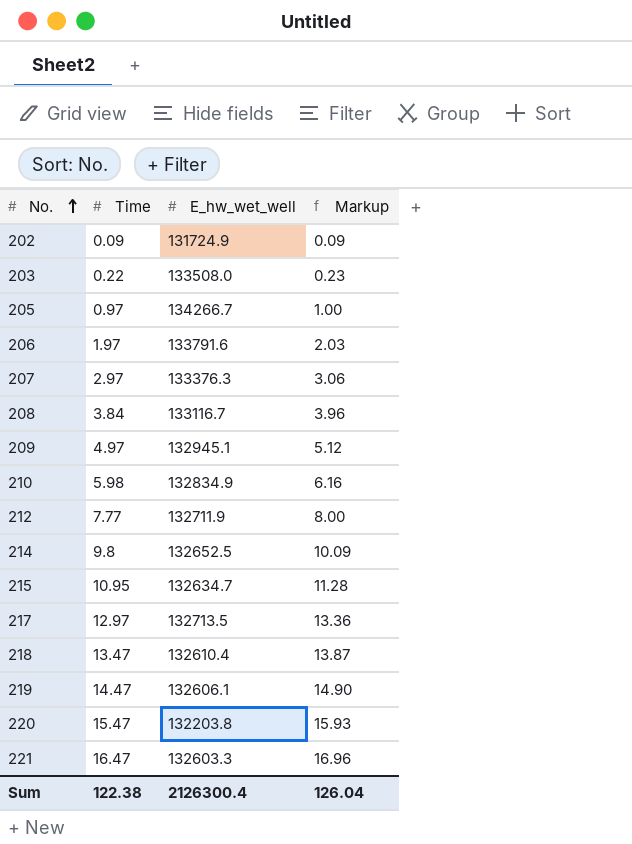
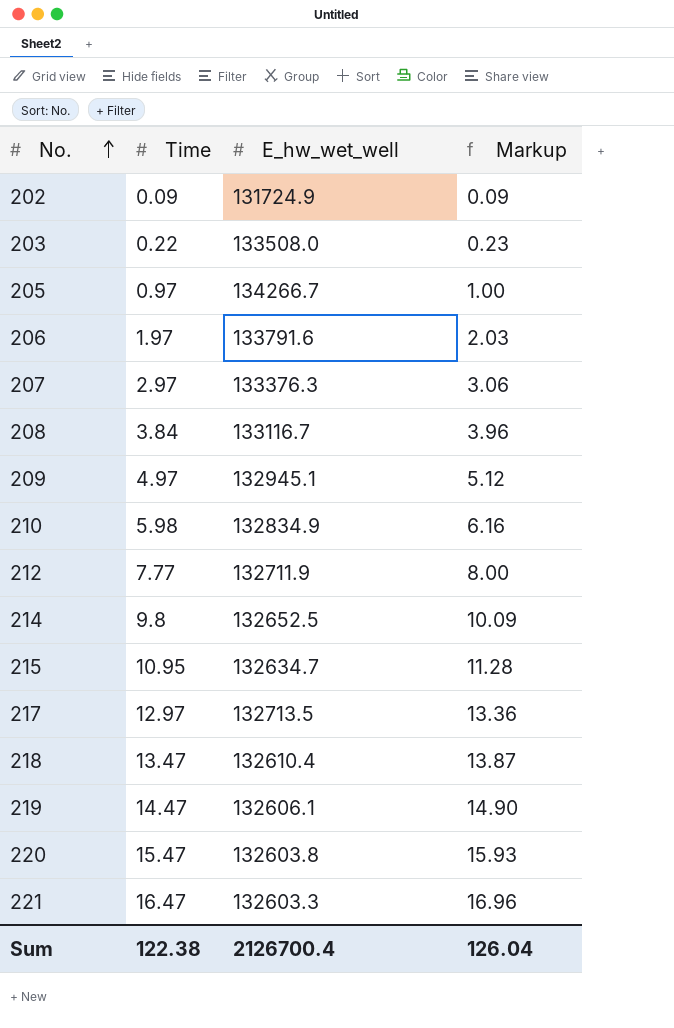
220 | E_hw_wet_well: 132203.8 -> 132603.8
Sum | E_hw_wet_well: 2126300.4 -> 2126700.4

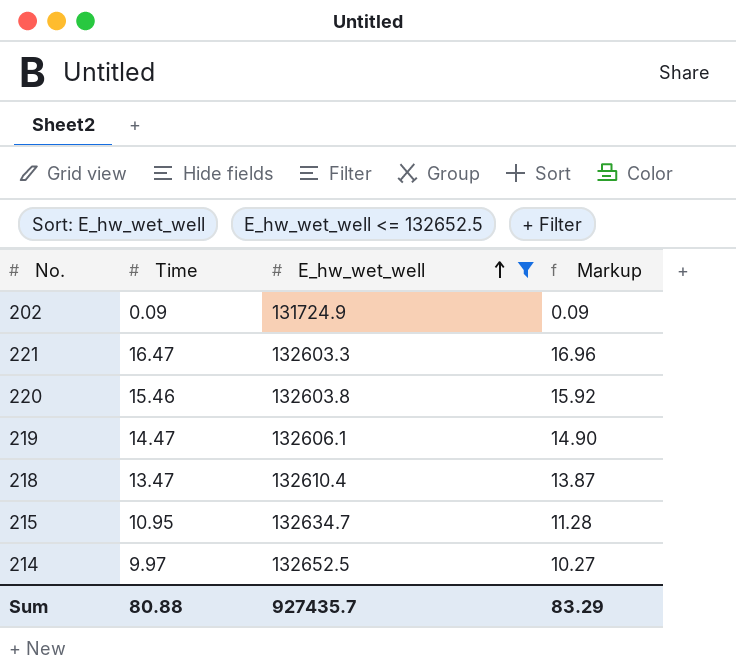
filter: none -> E_hw_wet_well <= 132652.5
row order: No. ascending -> E_hw_wet_well ascending
220 | Time: 15.47 -> 15.46
220 | Markup: 15.93 -> 15.92
214 | Time: 9.8 -> 9.97
214 | Markup: 10.09 -> 10.27
Sum | Time: 122.38 -> 80.88
Sum | E_hw_wet_well: 2126700.4 -> 927435.7
Sum | Markup: 126.04 -> 83.29

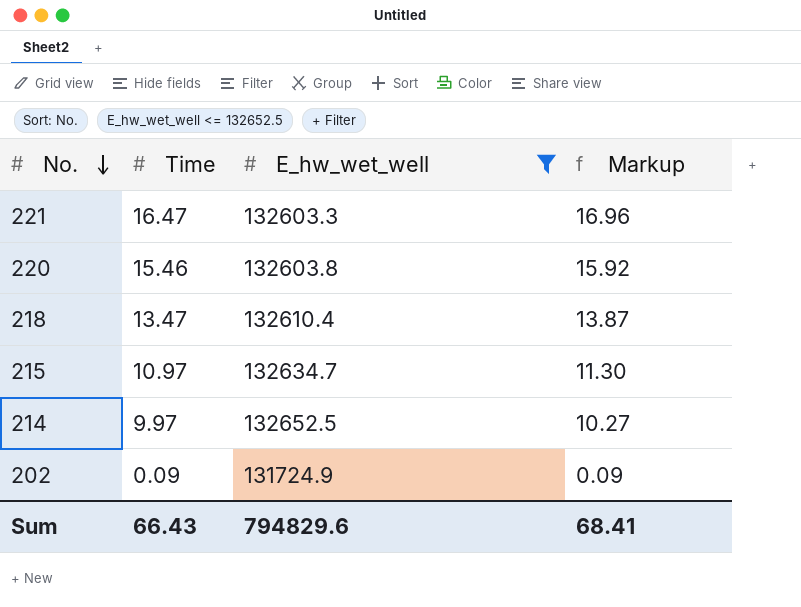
row order: E_hw_wet_well ascending -> No. descending
row 219: 14.47 | 132606.1 | 14.90 -> none
215 | Time: 10.95 -> 10.97
215 | Markup: 11.28 -> 11.30
Sum | Time: 80.88 -> 66.43
Sum | E_hw_wet_well: 927435.7 -> 794829.6
Sum | Markup: 83.29 -> 68.41

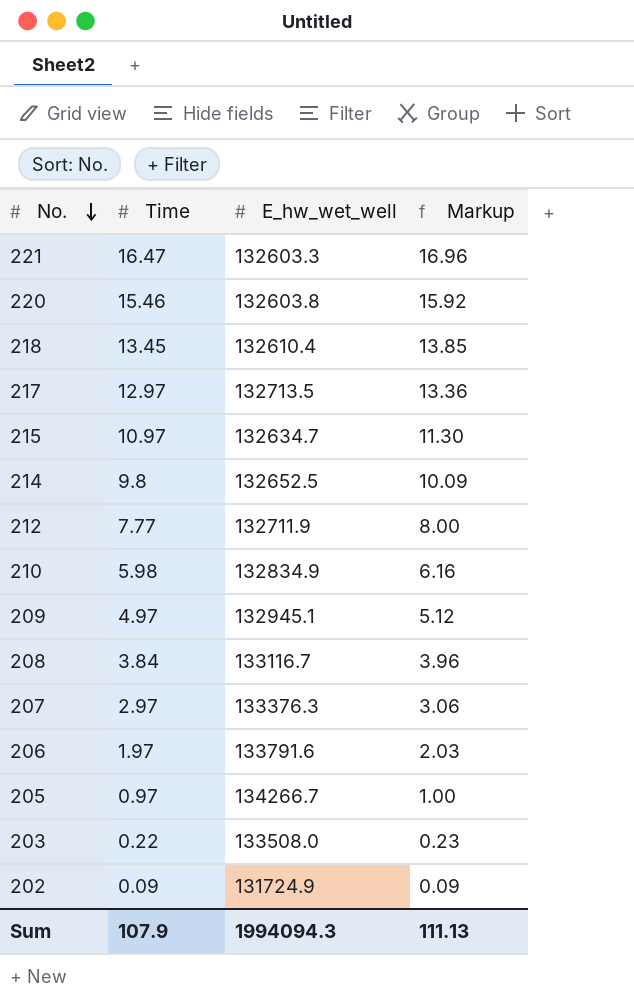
filter: E_hw_wet_well <= 132652.5 -> none
218 | Time: 13.47 -> 13.45
218 | Markup: 13.87 -> 13.85
214 | Time: 9.97 -> 9.8
214 | Markup: 10.27 -> 10.09
Sum | Time: 66.43 -> 107.9
Sum | E_hw_wet_well: 794829.6 -> 1994094.3
Sum | Markup: 68.41 -> 111.13

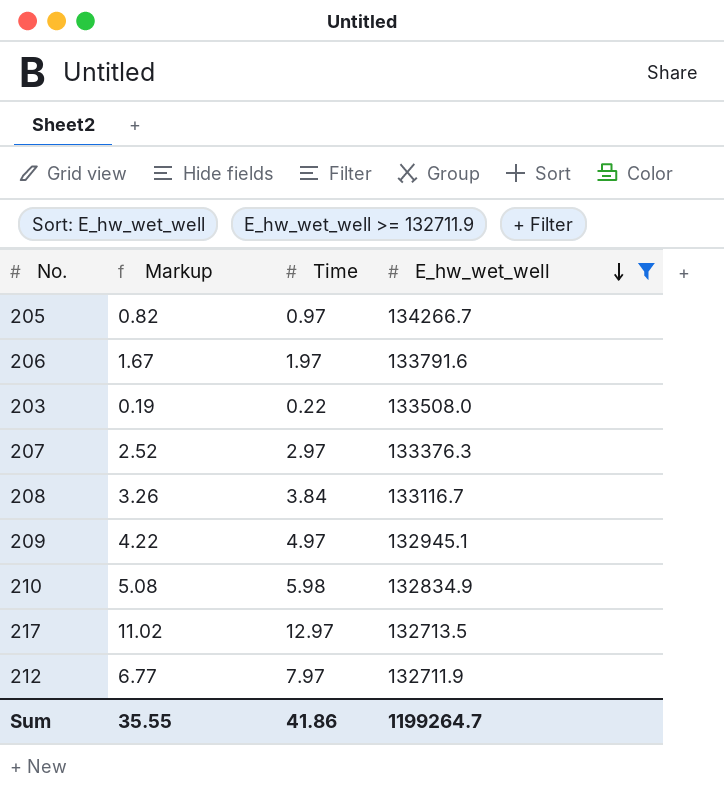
filter: none -> E_hw_wet_well >= 132711.9
row order: No. descending -> E_hw_wet_well descending
column Markup | formula: [Time] * 1.03 -> [Time] * 0.85
column Markup | position: 4 -> 2
212 | Time: 7.77 -> 7.97
Sum | Markup: 111.13 -> 35.55
Sum | Time: 107.9 -> 41.86
Sum | E_hw_wet_well: 1994094.3 -> 1199264.7

